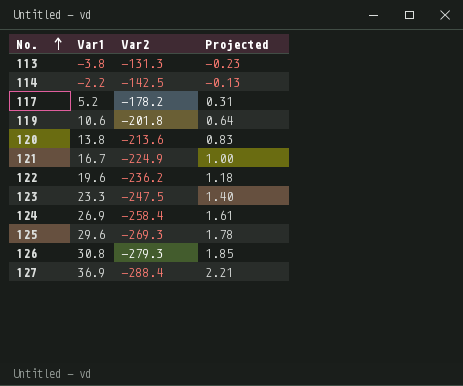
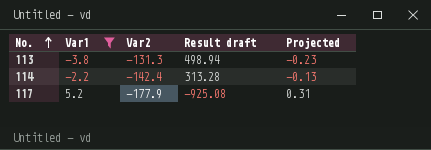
filter: none -> Var1 <= 5.2
column Result draft | formula: none -> [Var1] * [Var2]
114 | Var2: -142.5 -> -142.4
117 | Var2: -178.2 -> -177.9

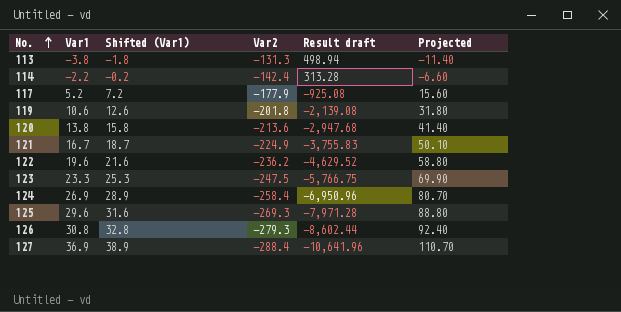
filter: Var1 <= 5.2 -> none
column Shifted (Var1) | formula: none -> [Var1] + 2
column Projected | formula: [Var1] * 0.06 -> [Var1] * 3

